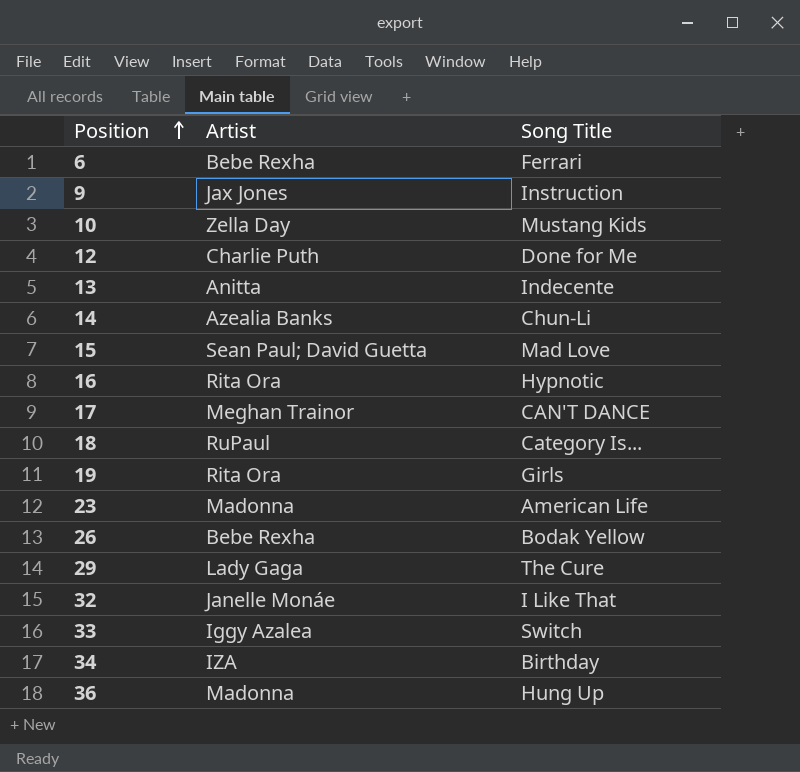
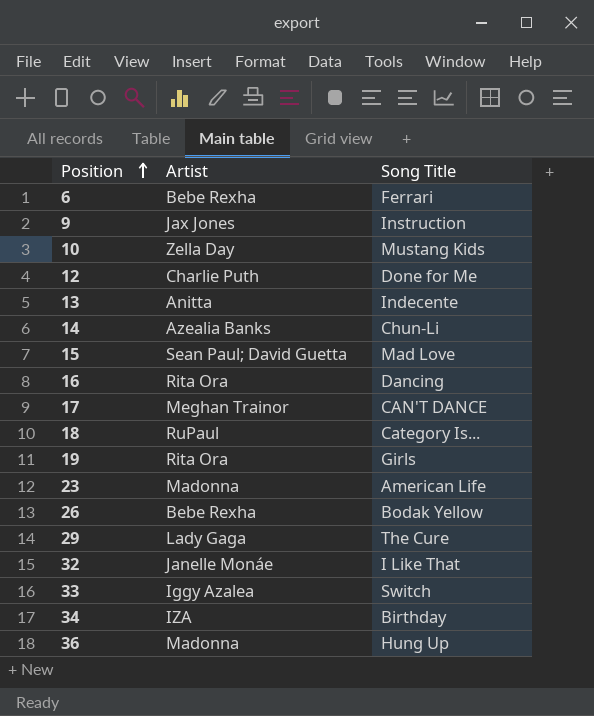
16 | Song Title: Hypnotic -> Dancing

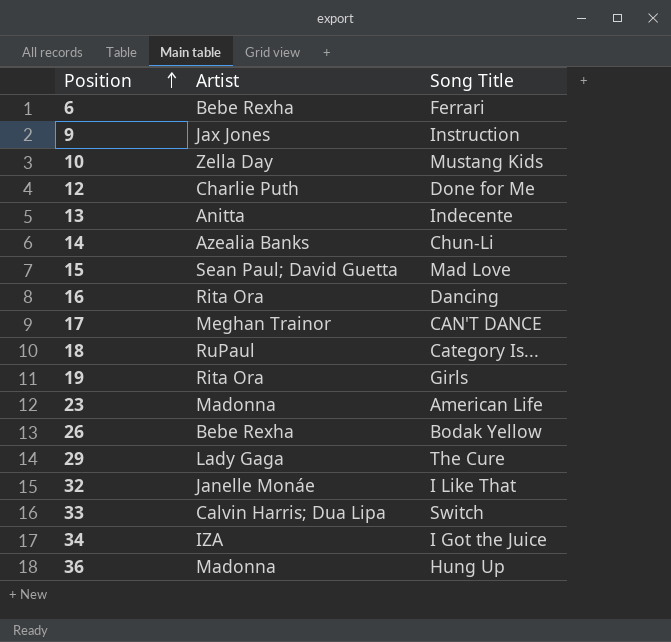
33 | Artist: Iggy Azalea -> Calvin Harris; Dua Lipa
34 | Song Title: Birthday -> I Got the Juice

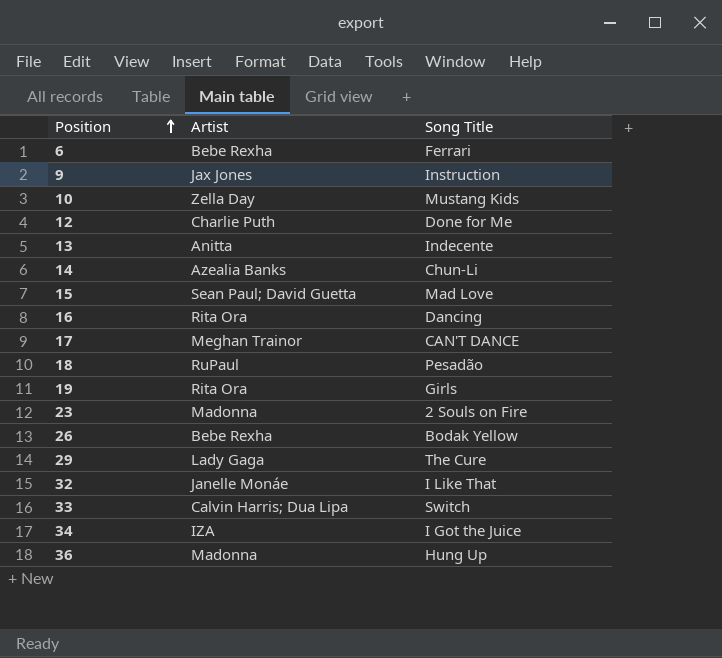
18 | Song Title: Category Is... -> Pesadão
23 | Song Title: American Life -> 2 Souls on Fire

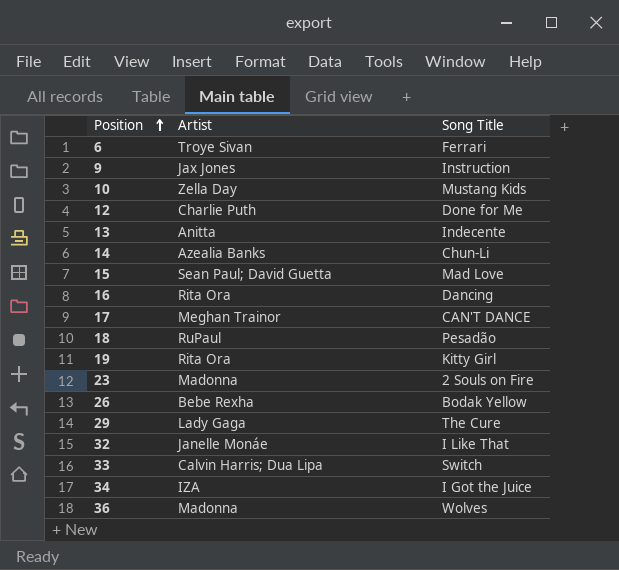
6 | Artist: Bebe Rexha -> Troye Sivan
19 | Song Title: Girls -> Kitty Girl
36 | Song Title: Hung Up -> Wolves

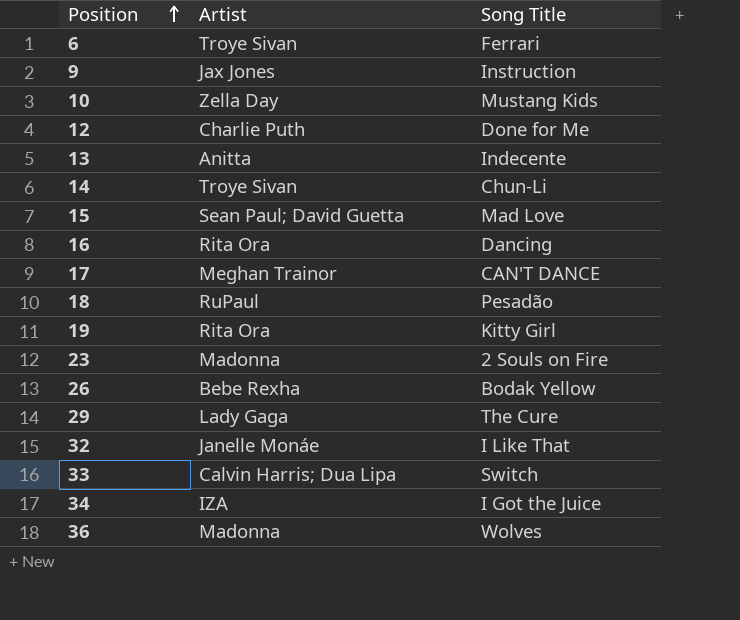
14 | Artist: Azealia Banks -> Troye Sivan

